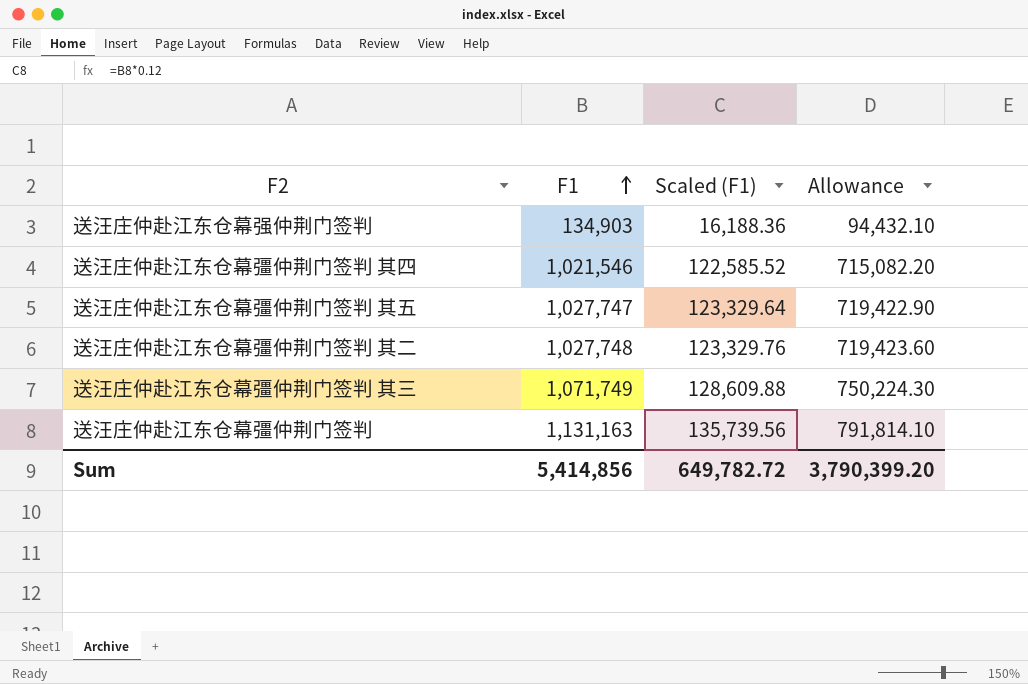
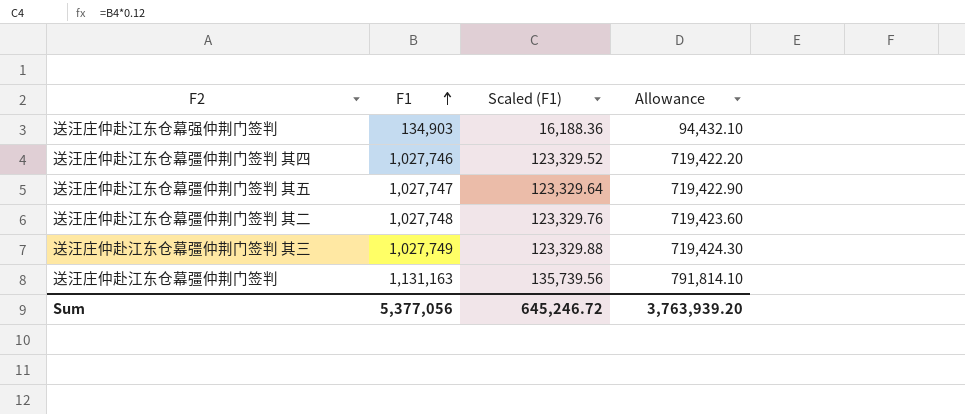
送汪庄仲赴江东仓幕彊仲荆门签判 其四 | F1: 1,021,546 -> 1,027,746
送汪庄仲赴江东仓幕彊仲荆门签判 其四 | Scaled (F1): 122,585.52 -> 123,329.52
送汪庄仲赴江东仓幕彊仲荆门签判 其四 | Allowance: 715,082.20 -> 719,422.20
送汪庄仲赴江东仓幕彊仲荆门签判 其三 | F1: 1,071,749 -> 1,027,749
送汪庄仲赴江东仓幕彊仲荆门签判 其三 | Scaled (F1): 128,609.88 -> 123,329.88
送汪庄仲赴江东仓幕彊仲荆门签判 其三 | Allowance: 750,224.30 -> 719,424.30
Sum | F1: 5,414,856 -> 5,377,056
Sum | Scaled (F1): 649,782.72 -> 645,246.72
Sum | Allowance: 3,790,399.20 -> 3,763,939.20

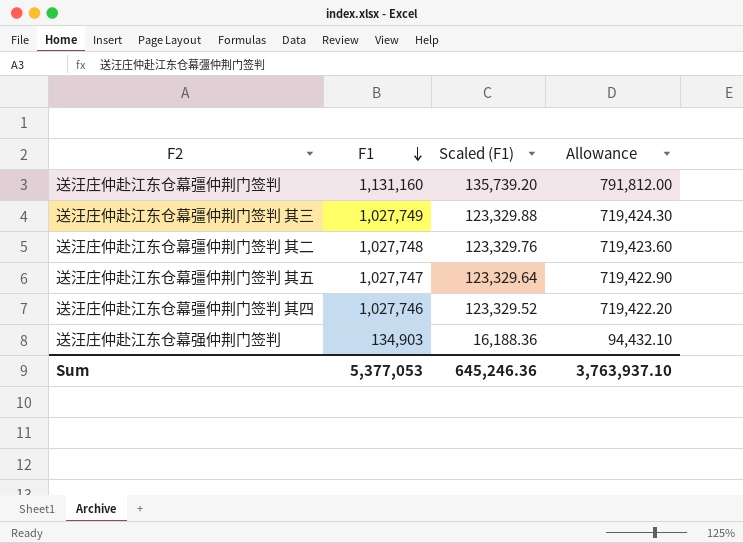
row order: F1 ascending -> F1 descending
送汪庄仲赴江东仓幕彊仲荆门签判 | F1: 1,131,163 -> 1,131,160
送汪庄仲赴江东仓幕彊仲荆门签判 | Scaled (F1): 135,739.56 -> 135,739.20
送汪庄仲赴江东仓幕彊仲荆门签判 | Allowance: 791,814.10 -> 791,812.00
Sum | F1: 5,377,056 -> 5,377,053
Sum | Scaled (F1): 645,246.72 -> 645,246.36
Sum | Allowance: 3,763,939.20 -> 3,763,937.10

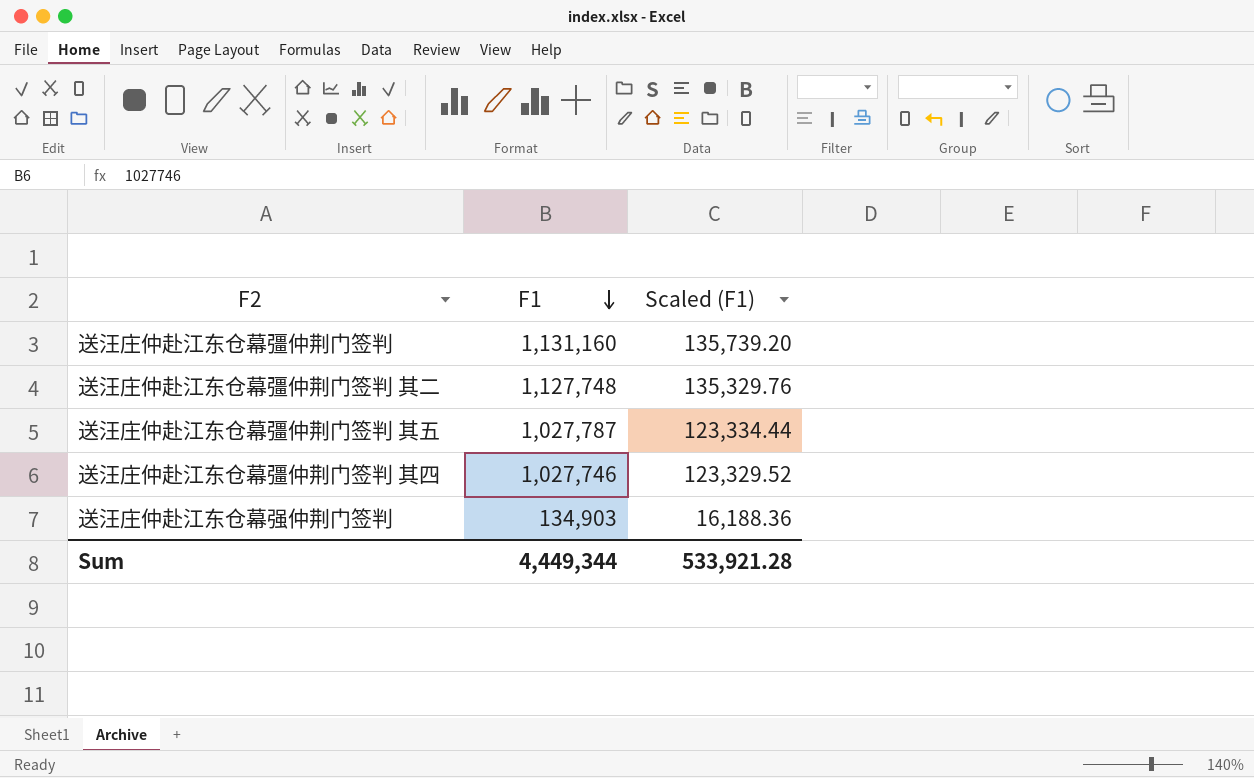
column Allowance | formula: [F1] * 0.7 -> none
row 送汪庄仲赴江东仓幕彊仲荆门签判 其三: 1,027,749 | 123,329.88 | 719,424.30 -> none
送汪庄仲赴江东仓幕彊仲荆门签判 其二 | F1: 1,027,748 -> 1,127,748
送汪庄仲赴江东仓幕彊仲荆门签判 其二 | Scaled (F1): 123,329.76 -> 135,329.76
送汪庄仲赴江东仓幕彊仲荆门签判 其五 | F1: 1,027,747 -> 1,027,787
送汪庄仲赴江东仓幕彊仲荆门签判 其五 | Scaled (F1): 123,329.64 -> 123,334.44
Sum | F1: 5,377,053 -> 4,449,344
Sum | Scaled (F1): 645,246.36 -> 533,921.28

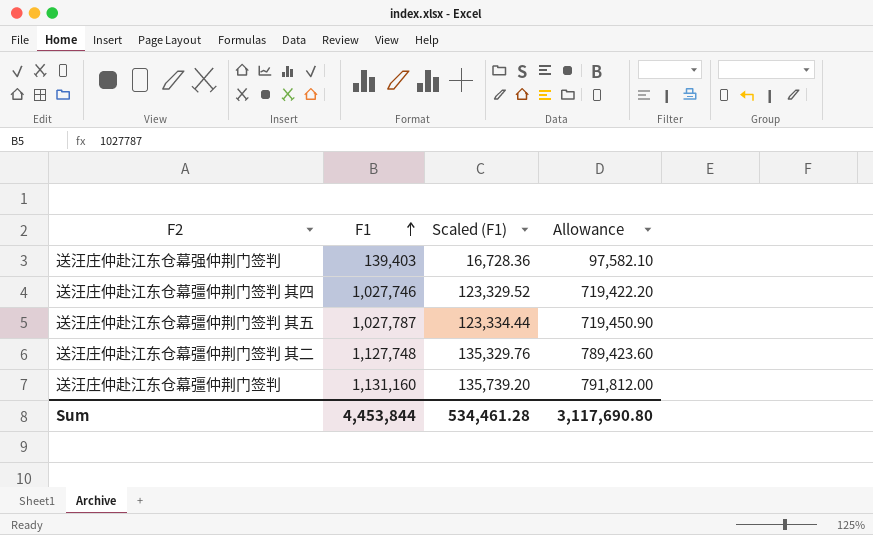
row order: F1 descending -> F1 ascending
column Allowance | formula: none -> [F1] * 0.7
送汪庄仲赴江东仓幕强仲荆门签判 | F1: 134,903 -> 139,403
送汪庄仲赴江东仓幕强仲荆门签判 | Scaled (F1): 16,188.36 -> 16,728.36
Sum | F1: 4,449,344 -> 4,453,844
Sum | Scaled (F1): 533,921.28 -> 534,461.28

